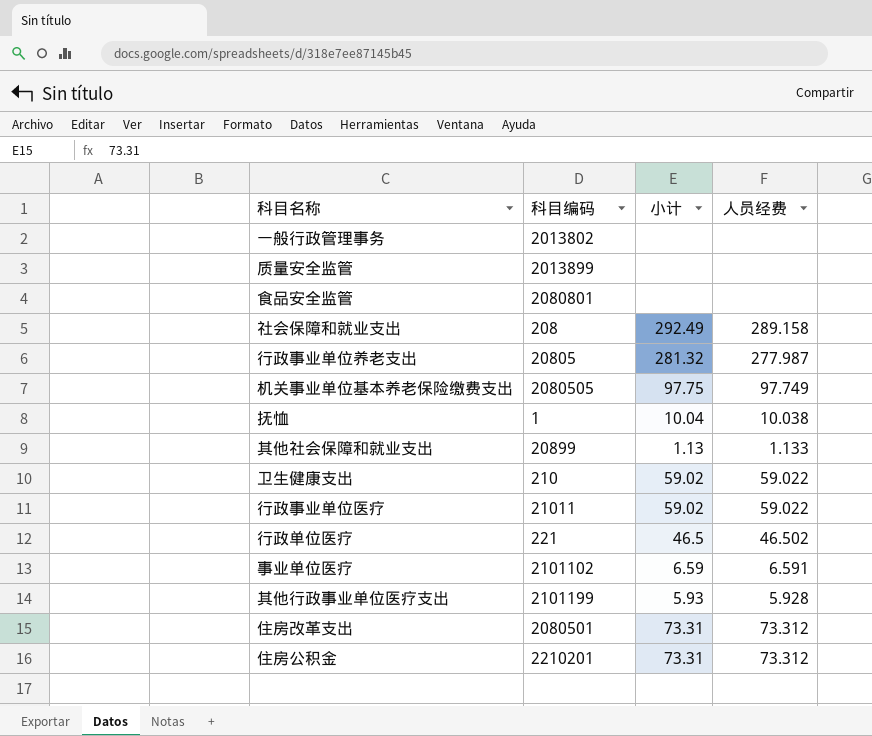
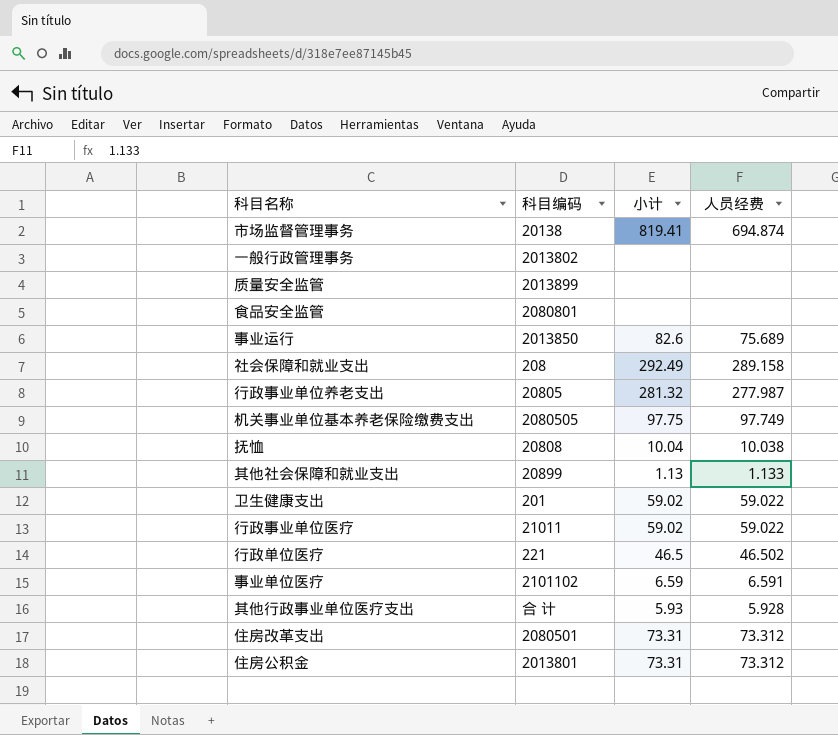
row 市场监督管理事务: none -> 20138 | 819.41 | 694.874
row 事业运行: none -> 2013850 | 82.6 | 75.689
抚恤 | 科目编码: 1 -> 20808
卫生健康支出 | 科目编码: 210 -> 201
其他行政事业单位医疗支出 | 科目编码: 2101199 -> 合 计
住房公积金 | 科目编码: 2210201 -> 2013801

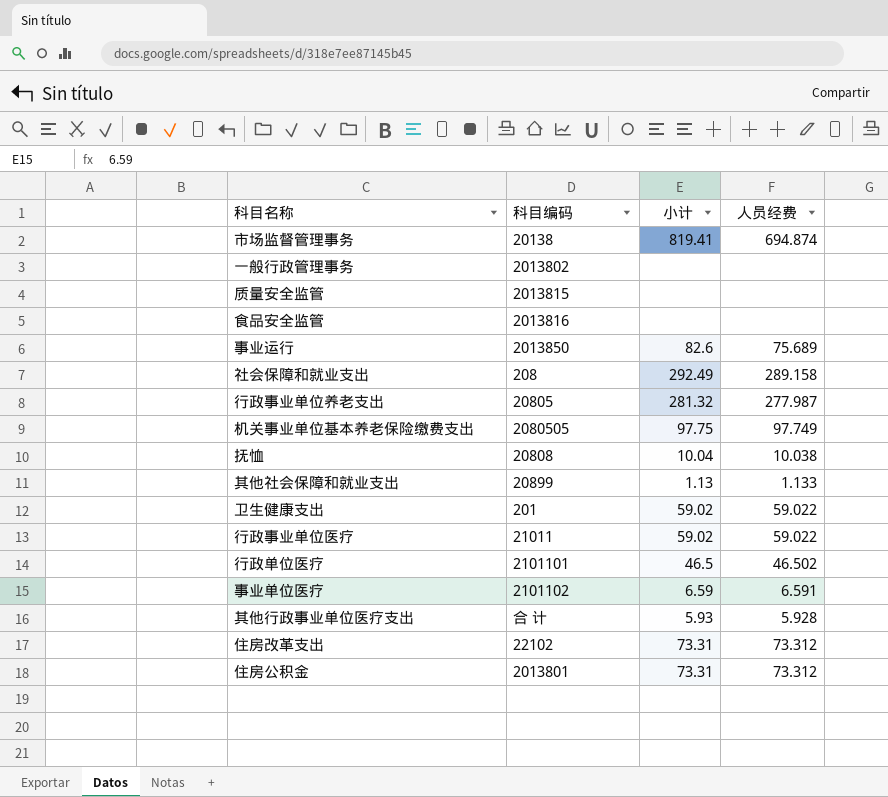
质量安全监管 | 科目编码: 2013899 -> 2013815
食品安全监管 | 科目编码: 2080801 -> 2013816
行政单位医疗 | 科目编码: 221 -> 2101101
住房改革支出 | 科目编码: 2080501 -> 22102

